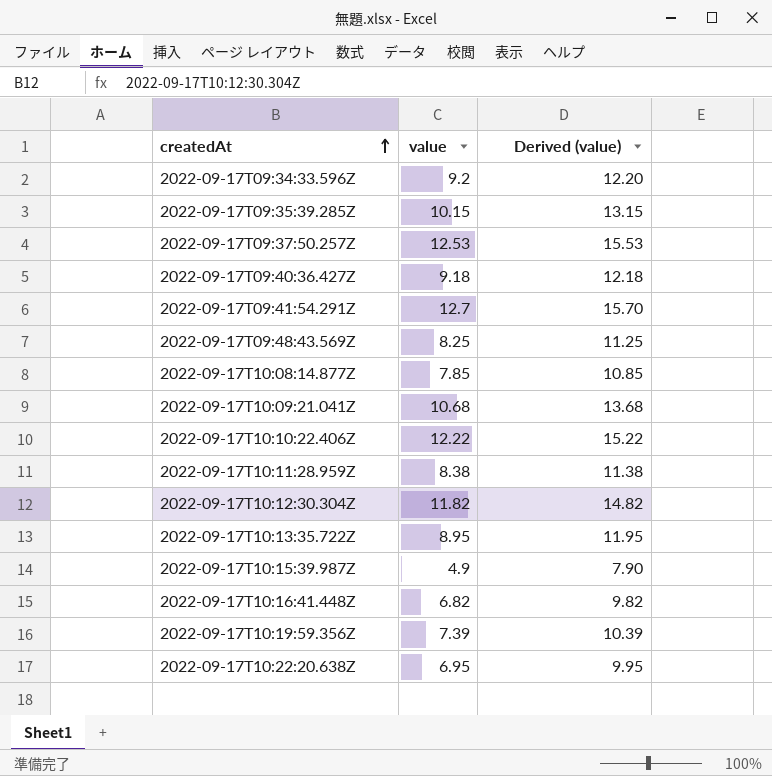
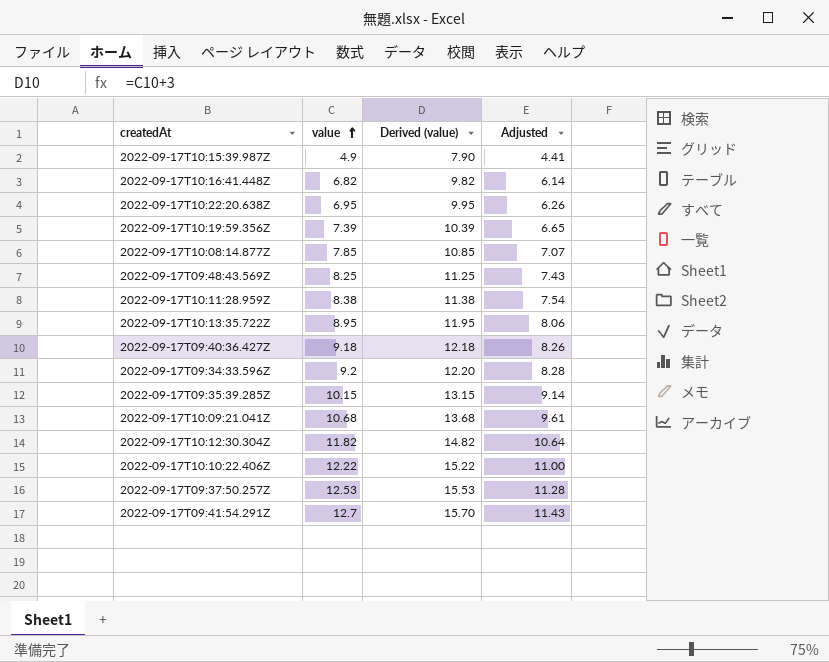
row order: createdAt ascending -> value ascending
column Adjusted | formula: none -> [value] * 0.9

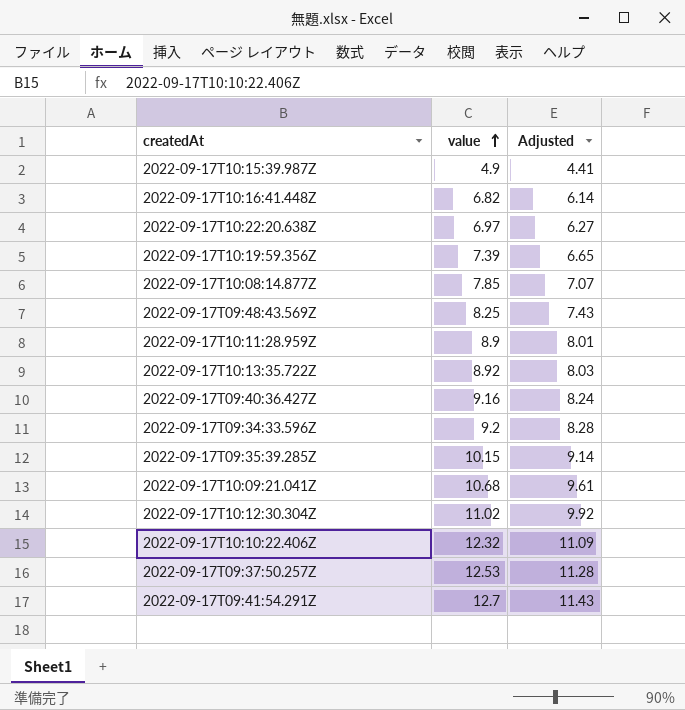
column Derived (value) | formula: [value] + 3 -> none
2022-09-17T10:22:20.638Z | value: 6.95 -> 6.97
2022-09-17T10:22:20.638Z | Adjusted: 6.26 -> 6.27
2022-09-17T10:11:28.959Z | value: 8.38 -> 8.9
2022-09-17T10:11:28.959Z | Adjusted: 7.54 -> 8.01
2022-09-17T10:13:35.722Z | value: 8.95 -> 8.92
2022-09-17T10:13:35.722Z | Adjusted: 8.06 -> 8.03
2022-09-17T09:40:36.427Z | value: 9.18 -> 9.16
2022-09-17T09:40:36.427Z | Adjusted: 8.26 -> 8.24
2022-09-17T10:12:30.304Z | value: 11.82 -> 11.02
2022-09-17T10:12:30.304Z | Adjusted: 10.64 -> 9.92
2022-09-17T10:10:22.406Z | value: 12.22 -> 12.32
2022-09-17T10:10:22.406Z | Adjusted: 11.00 -> 11.09

